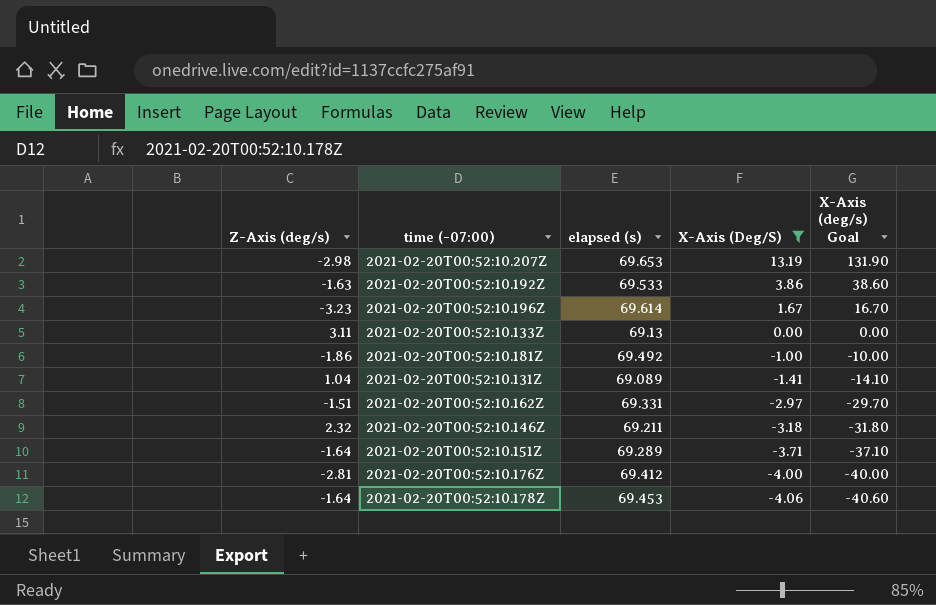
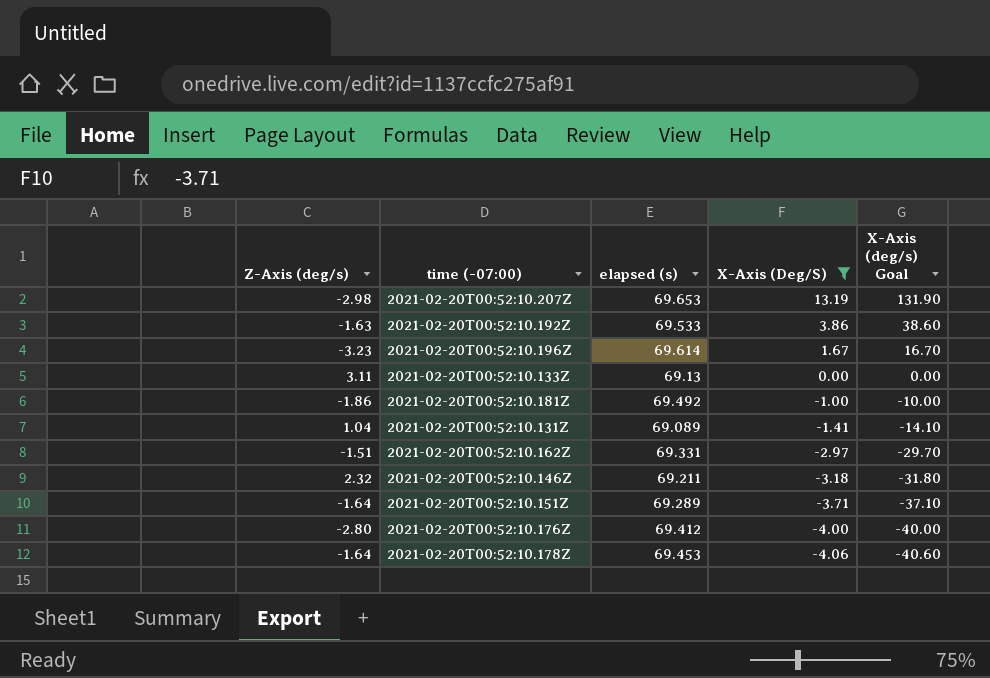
2021-02-20T00:52:10.176Z | Z-Axis (deg/s): -2.81 -> -2.80

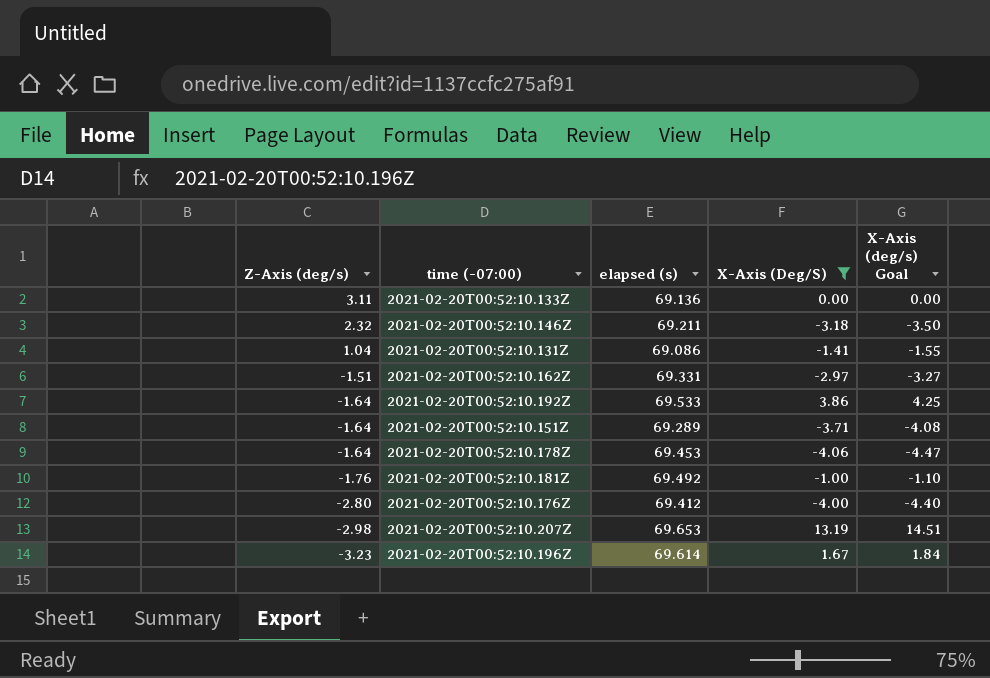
row order: X-Axis (Deg/S) descending -> Z-Axis (deg/s) descending
column X-Axis (deg/s) Goal | formula: [X-Axis (Deg/S)] * 10 -> [X-Axis (Deg/S)] * 1.1
2021-02-20T00:52:10.133Z | elapsed (s): 69.13 -> 69.136
2021-02-20T00:52:10.131Z | elapsed (s): 69.089 -> 69.086
2021-02-20T00:52:10.192Z | Z-Axis (deg/s): -1.63 -> -1.64
2021-02-20T00:52:10.181Z | Z-Axis (deg/s): -1.86 -> -1.76

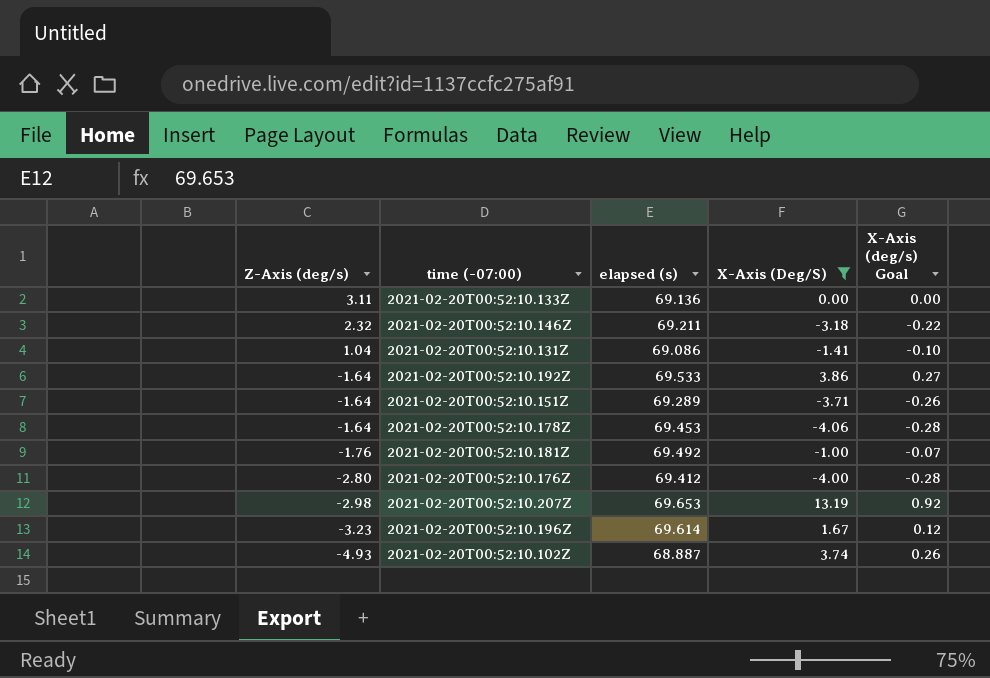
column X-Axis (deg/s) Goal | formula: [X-Axis (Deg/S)] * 1.1 -> [X-Axis (Deg/S)] * 0.07
row 2021-02-20T00:52:10.162Z: -1.51 | 69.331 | -2.97 | -3.27 -> none
row 2021-02-20T00:52:10.102Z: none -> -4.93 | 68.887 | 3.74 | 0.26

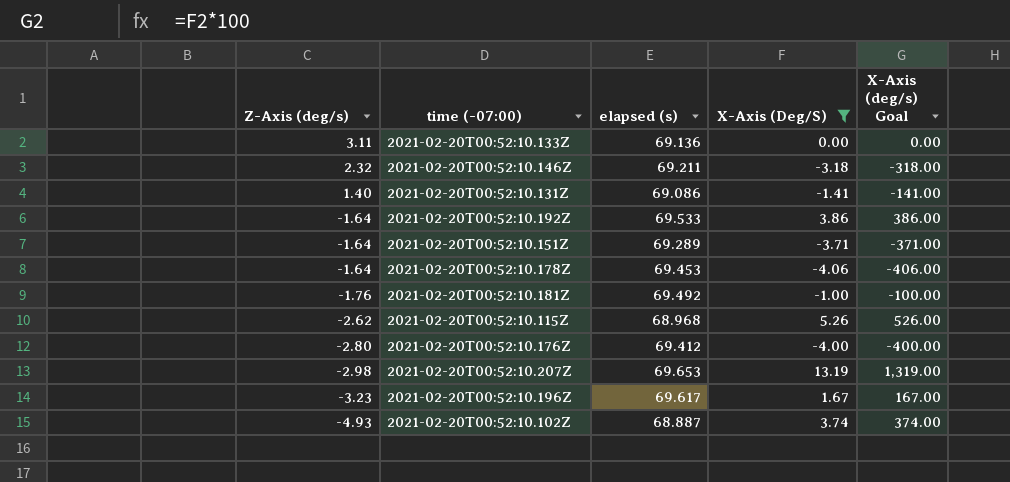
column X-Axis (deg/s) Goal | formula: [X-Axis (Deg/S)] * 0.07 -> [X-Axis (Deg/S)] * 100
2021-02-20T00:52:10.131Z | Z-Axis (deg/s): 1.04 -> 1.40
row 2021-02-20T00:52:10.115Z: none -> -2.62 | 68.968 | 5.26 | 526.00
2021-02-20T00:52:10.196Z | elapsed (s): 69.614 -> 69.617

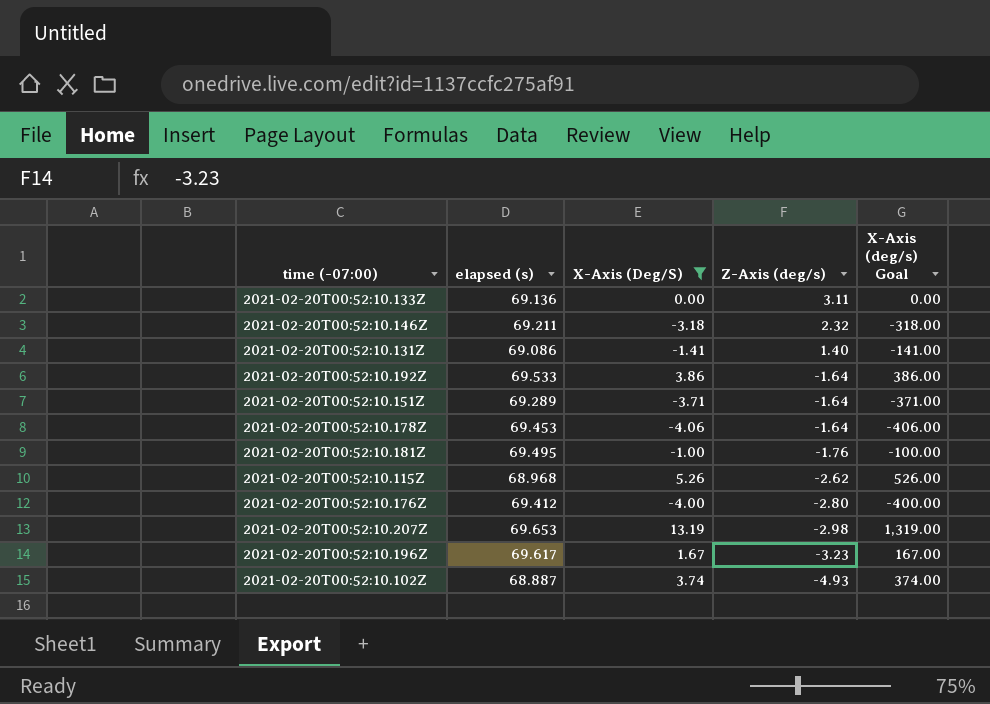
column Z-Axis (deg/s) | position: 1 -> 4
2021-02-20T00:52:10.181Z | elapsed (s): 69.492 -> 69.495

